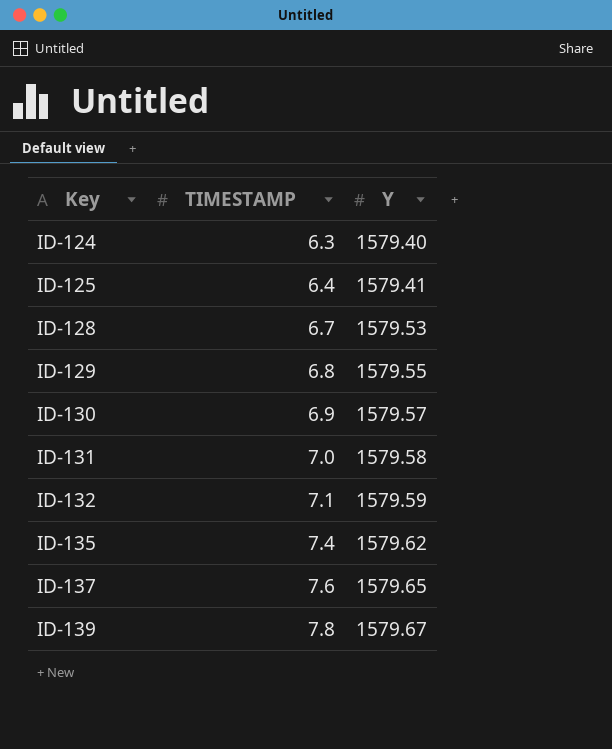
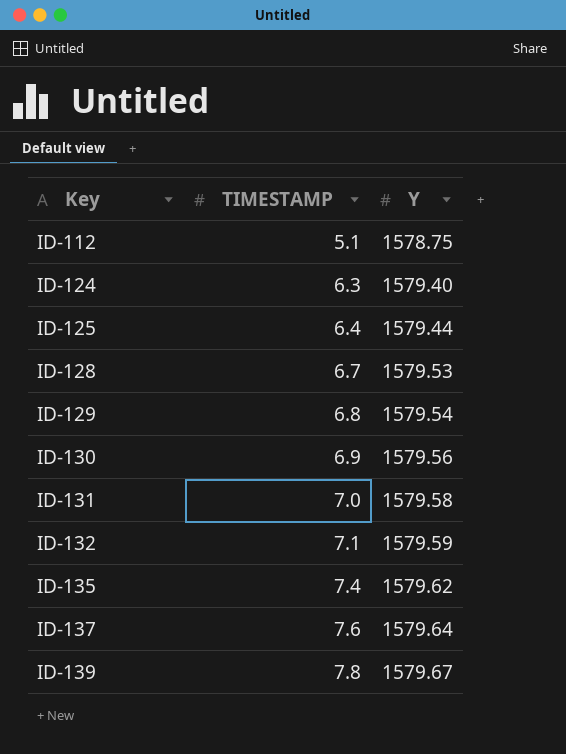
row ID-112: none -> 5.1 | 1578.75
ID-125 | Y: 1579.41 -> 1579.44
ID-129 | Y: 1579.55 -> 1579.54
ID-130 | Y: 1579.57 -> 1579.56
ID-137 | Y: 1579.65 -> 1579.64

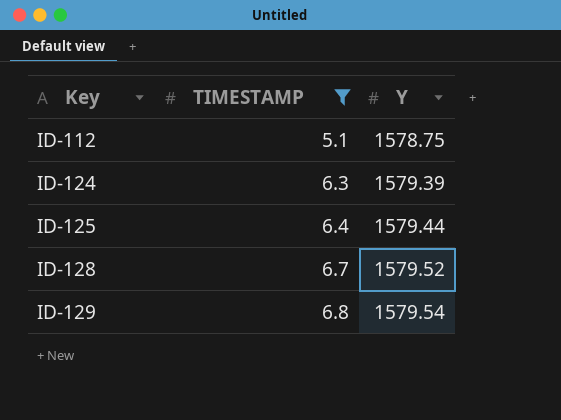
filter: none -> TIMESTAMP <= 6.8
ID-124 | Y: 1579.40 -> 1579.39
ID-128 | Y: 1579.53 -> 1579.52

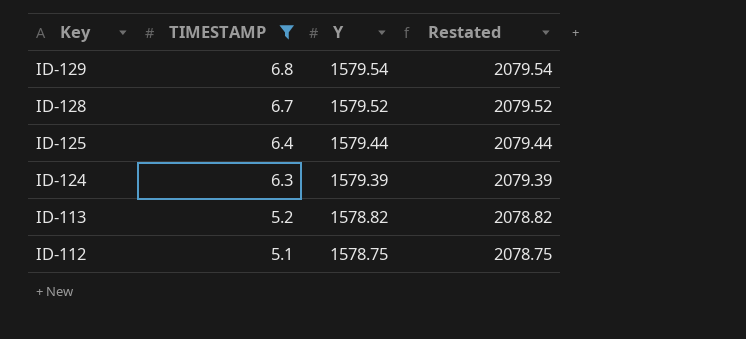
row order: Key ascending -> Key descending
column Restated | formula: none -> [Y] + 500
row ID-113: none -> 5.2 | 1578.82 | 2078.82

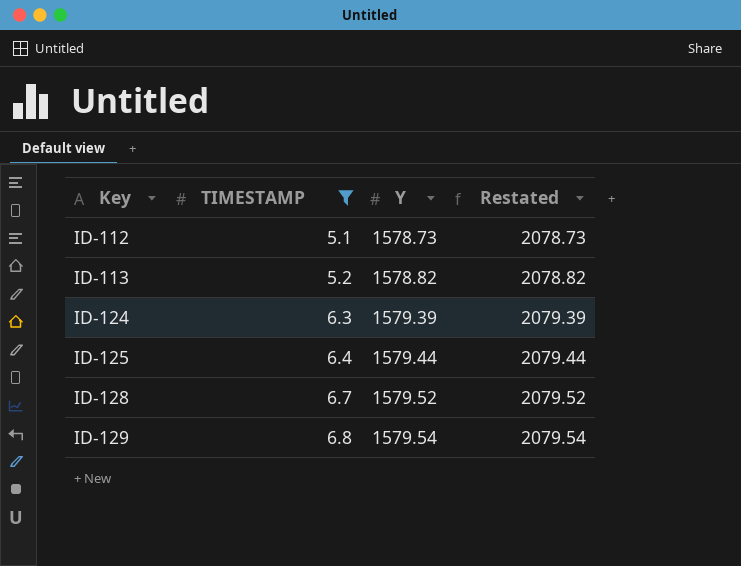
row order: Key descending -> Key ascending
ID-112 | Y: 1578.75 -> 1578.73
ID-112 | Restated: 2078.75 -> 2078.73

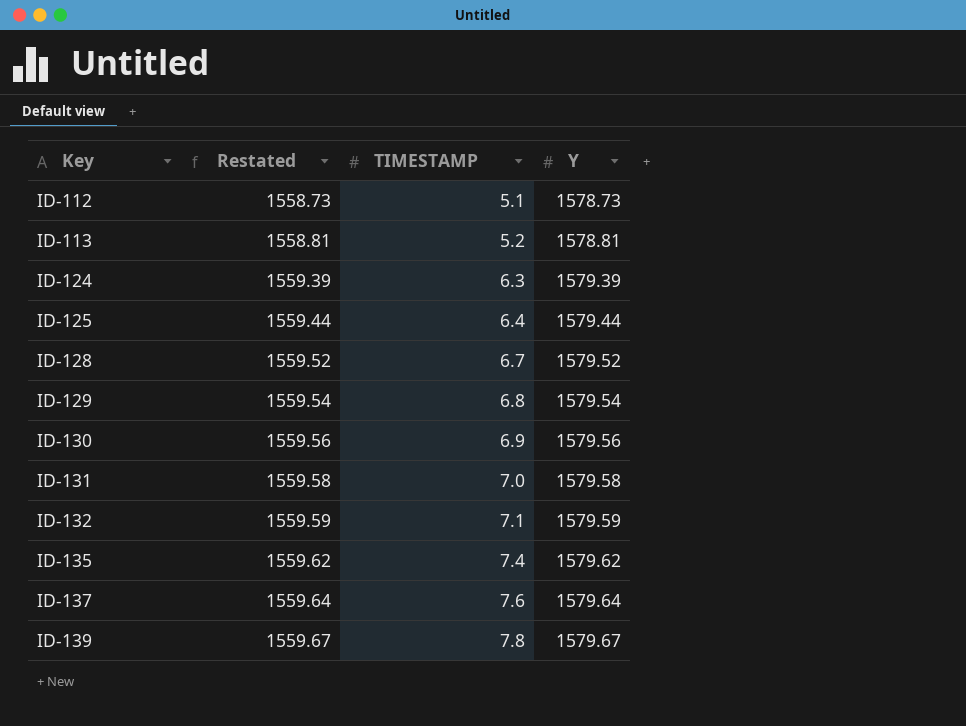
filter: TIMESTAMP <= 6.8 -> none
column Restated | formula: [Y] + 500 -> [Y] - 20
column Restated | position: 4 -> 2
ID-113 | Y: 1578.82 -> 1578.81

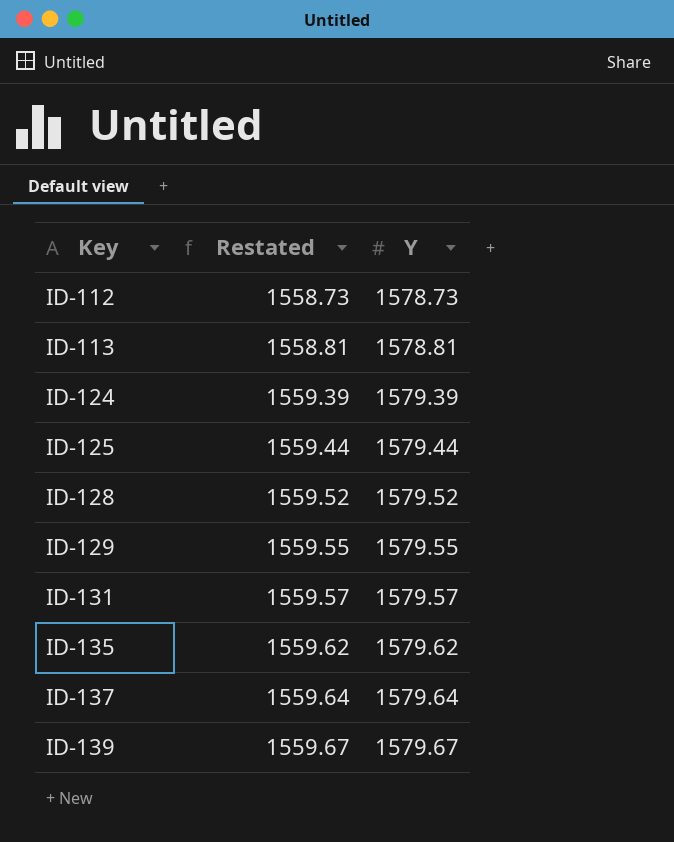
column TIMESTAMP | position: 3 -> none
row ID-130: 1559.56 | 6.9 | 1579.56 -> none
row ID-132: 1559.59 | 7.1 | 1579.59 -> none
ID-129 | Restated: 1559.54 -> 1559.55
ID-129 | Y: 1579.54 -> 1579.55
ID-131 | Restated: 1559.58 -> 1559.57
ID-131 | Y: 1579.58 -> 1579.57

